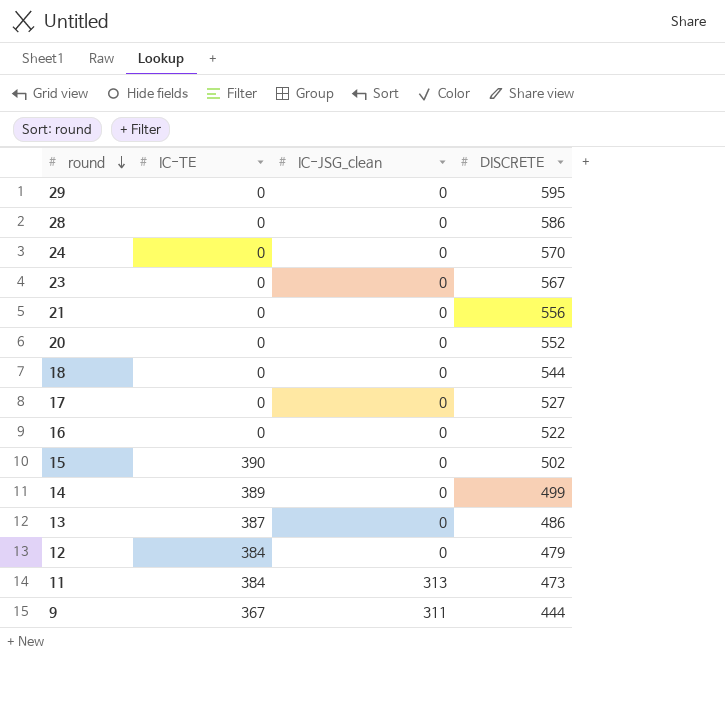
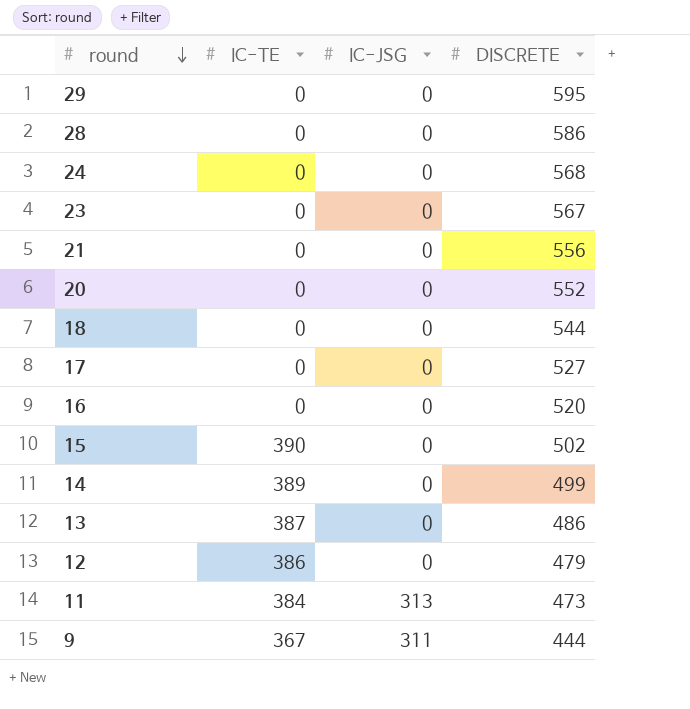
column name: IC-JSG_clean -> IC-JSG
24 | DISCRETE: 570 -> 568
16 | DISCRETE: 522 -> 520
12 | IC-TE: 384 -> 386

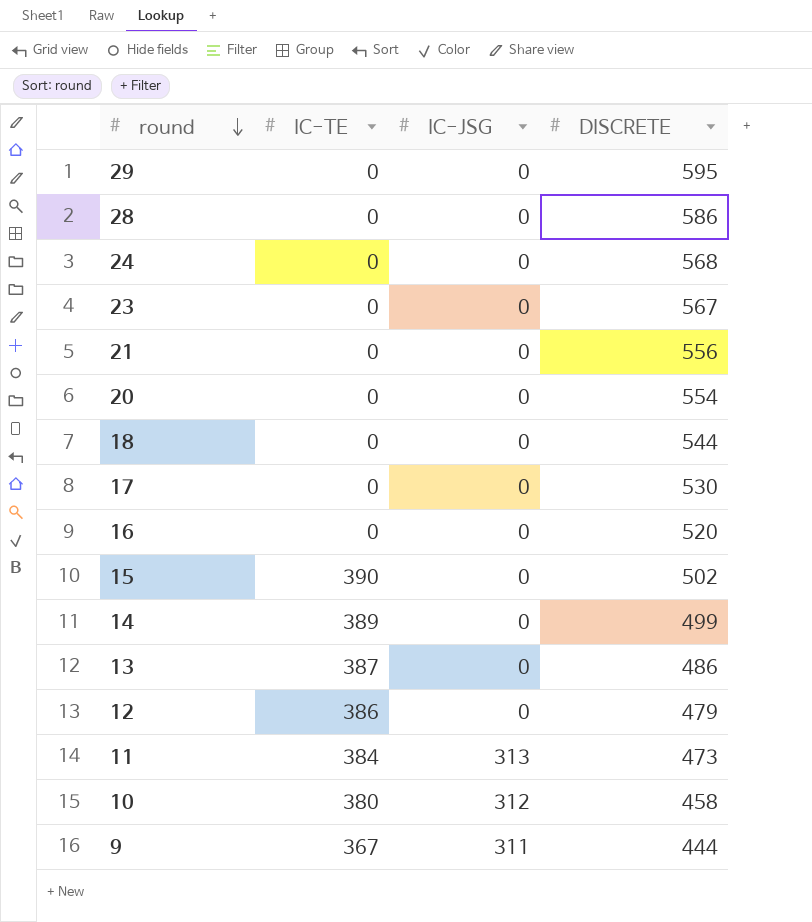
20 | DISCRETE: 552 -> 554
17 | DISCRETE: 527 -> 530
row 10: none -> 380 | 312 | 458

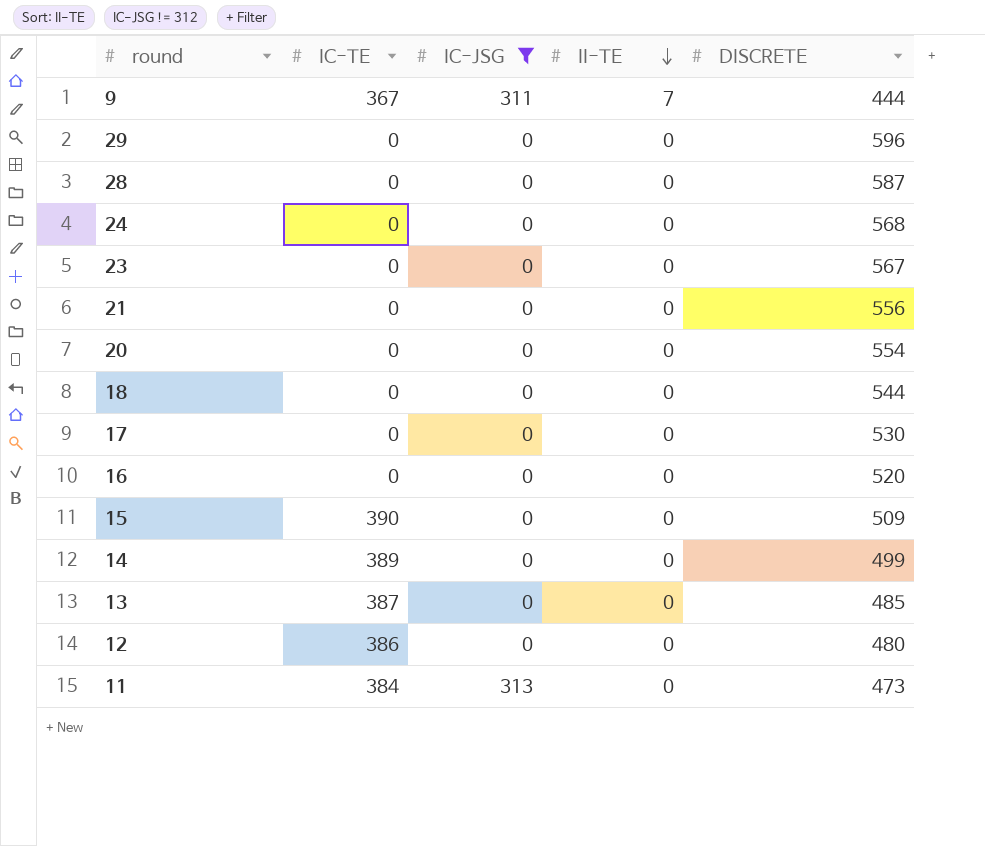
filter: none -> IC-JSG != 312
row order: round descending -> II-TE descending
column II-TE | position: none -> 4
29 | DISCRETE: 595 -> 596
28 | DISCRETE: 586 -> 587
15 | DISCRETE: 502 -> 509
13 | DISCRETE: 486 -> 485
12 | DISCRETE: 479 -> 480

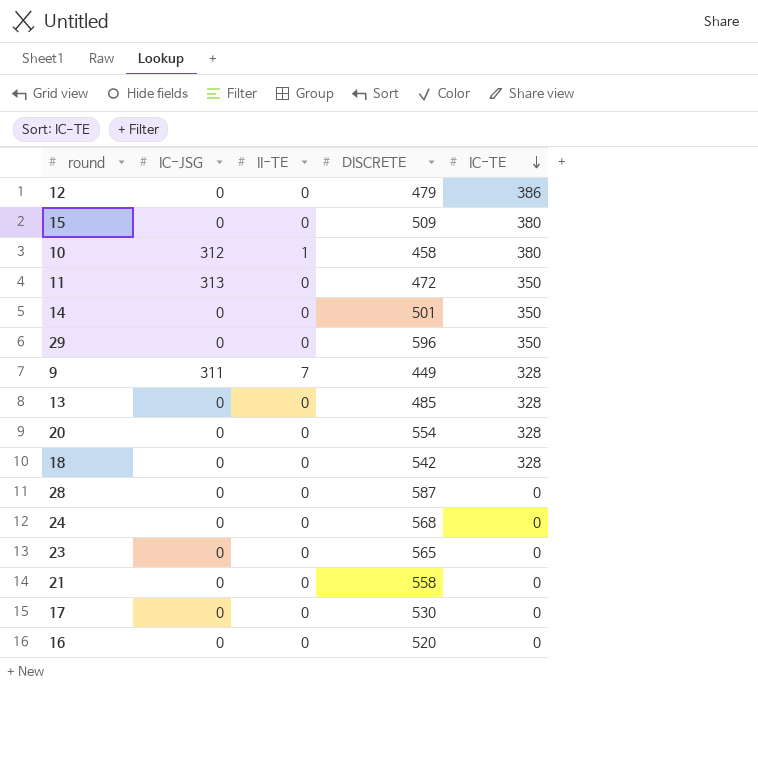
filter: IC-JSG != 312 -> none
row order: II-TE descending -> IC-TE descending
column IC-TE | position: 2 -> 5
12 | DISCRETE: 480 -> 479
15 | IC-TE: 390 -> 380
11 | DISCRETE: 473 -> 472
11 | IC-TE: 384 -> 350
14 | DISCRETE: 499 -> 501
14 | IC-TE: 389 -> 350
29 | IC-TE: 0 -> 350
9 | DISCRETE: 444 -> 449
9 | IC-TE: 367 -> 328
13 | IC-TE: 387 -> 328
20 | IC-TE: 0 -> 328
18 | DISCRETE: 544 -> 542
18 | IC-TE: 0 -> 328
23 | DISCRETE: 567 -> 565
21 | DISCRETE: 556 -> 558

